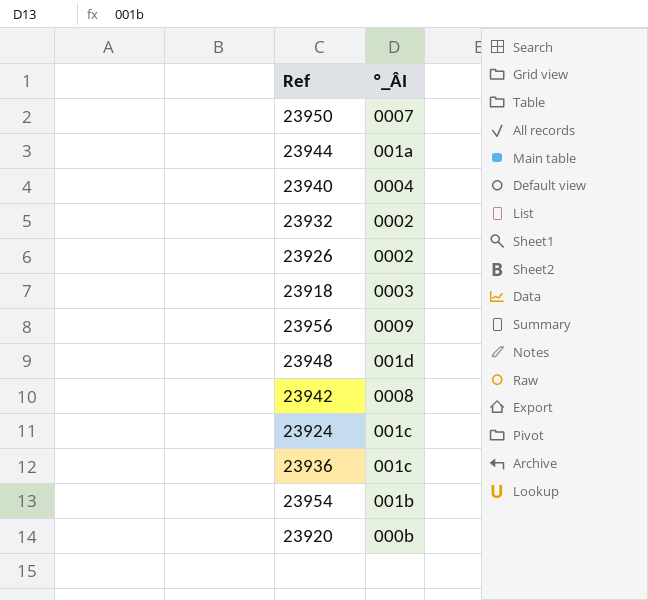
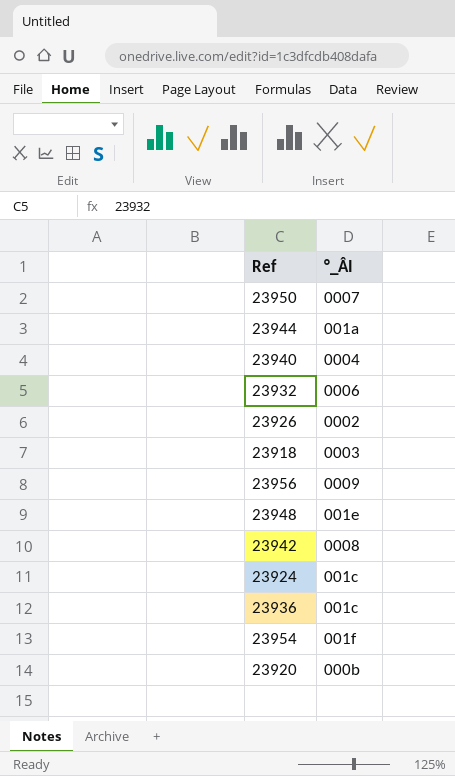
23932 | °_ÂI: 0002 -> 0006
23948 | °_ÂI: 001d -> 001e
23954 | °_ÂI: 001b -> 001f

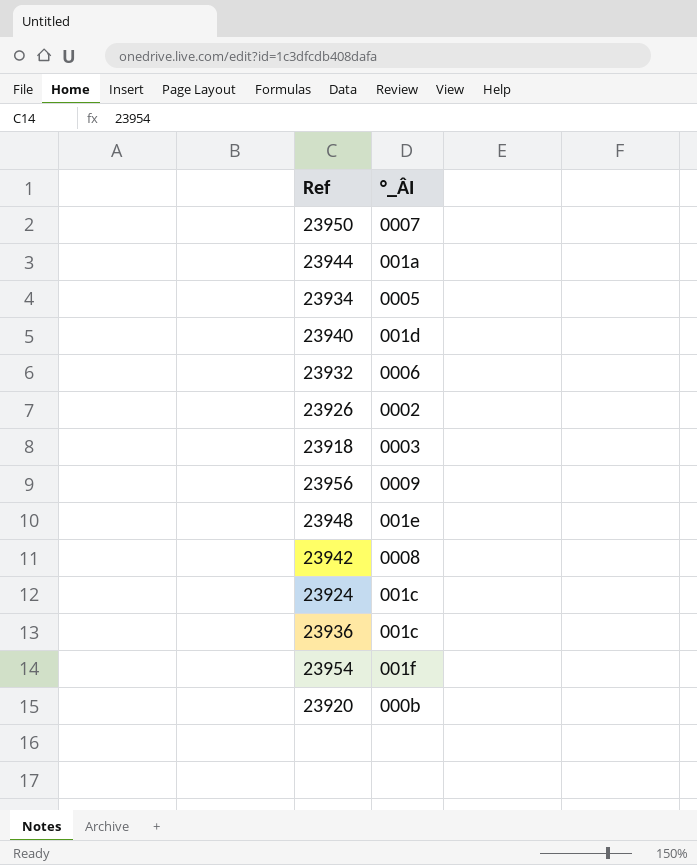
row 23934: none -> 0005
23940 | °_ÂI: 0004 -> 001d

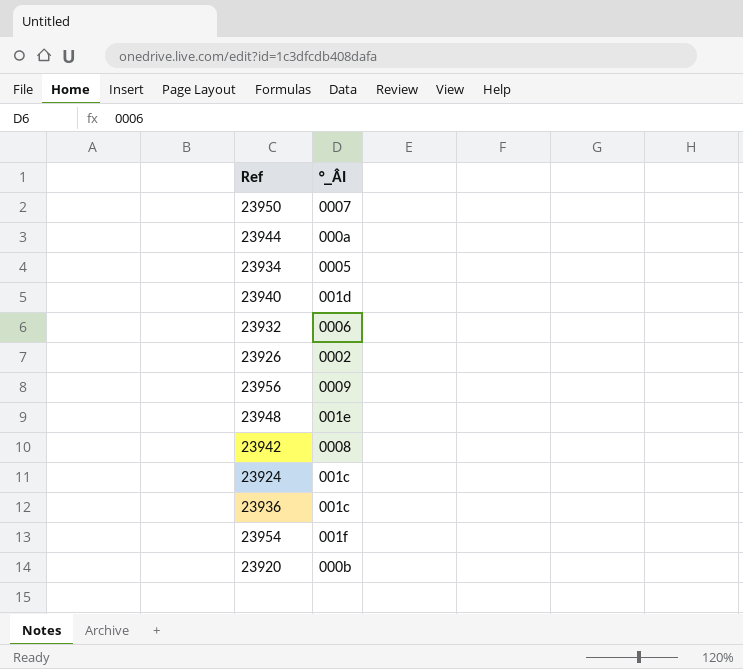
row 23918: 0003 -> none
23944 | °_ÂI: 001a -> 000a

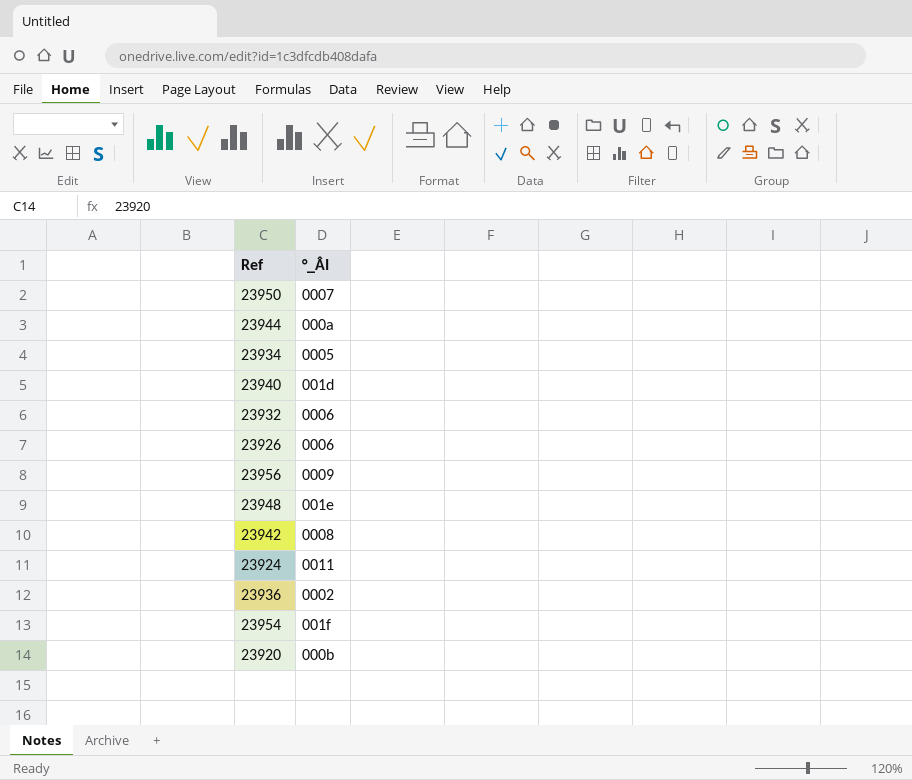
23926 | °_ÂI: 0002 -> 0006
23924 | °_ÂI: 001c -> 0011
23936 | °_ÂI: 001c -> 0002

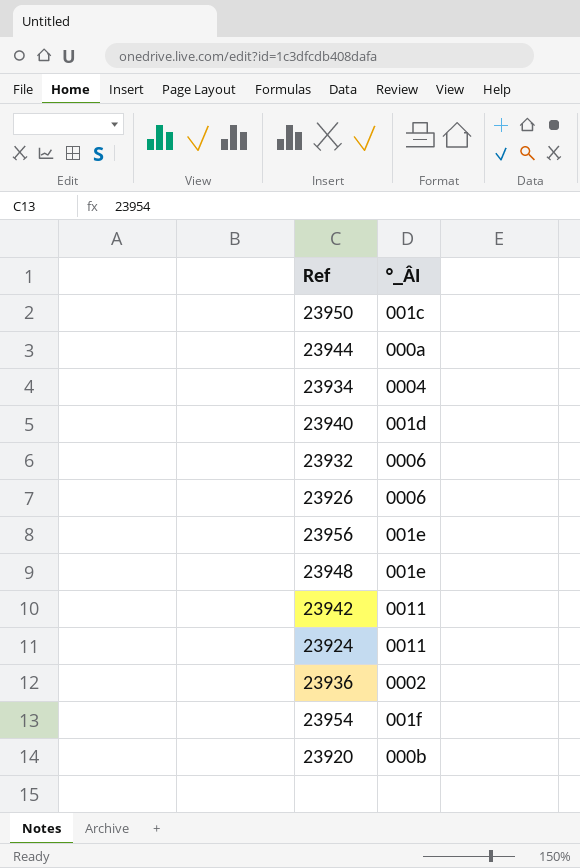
23950 | °_ÂI: 0007 -> 001c
23934 | °_ÂI: 0005 -> 0004
23956 | °_ÂI: 0009 -> 001e
23942 | °_ÂI: 0008 -> 0011

